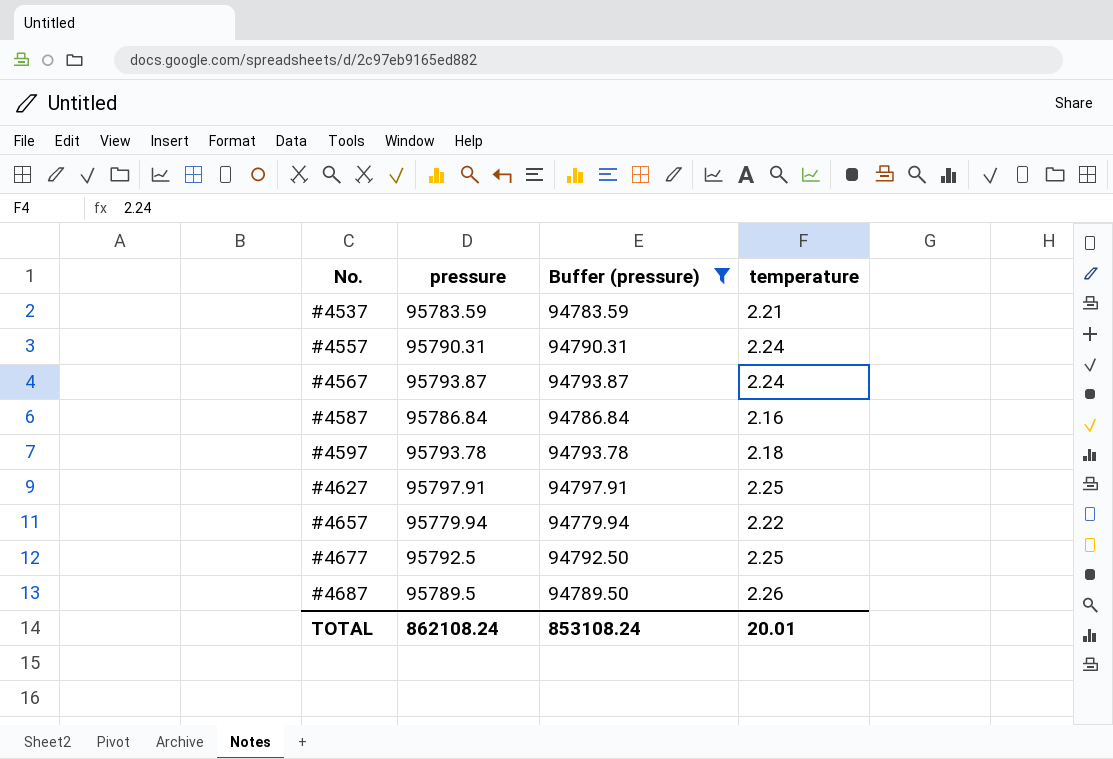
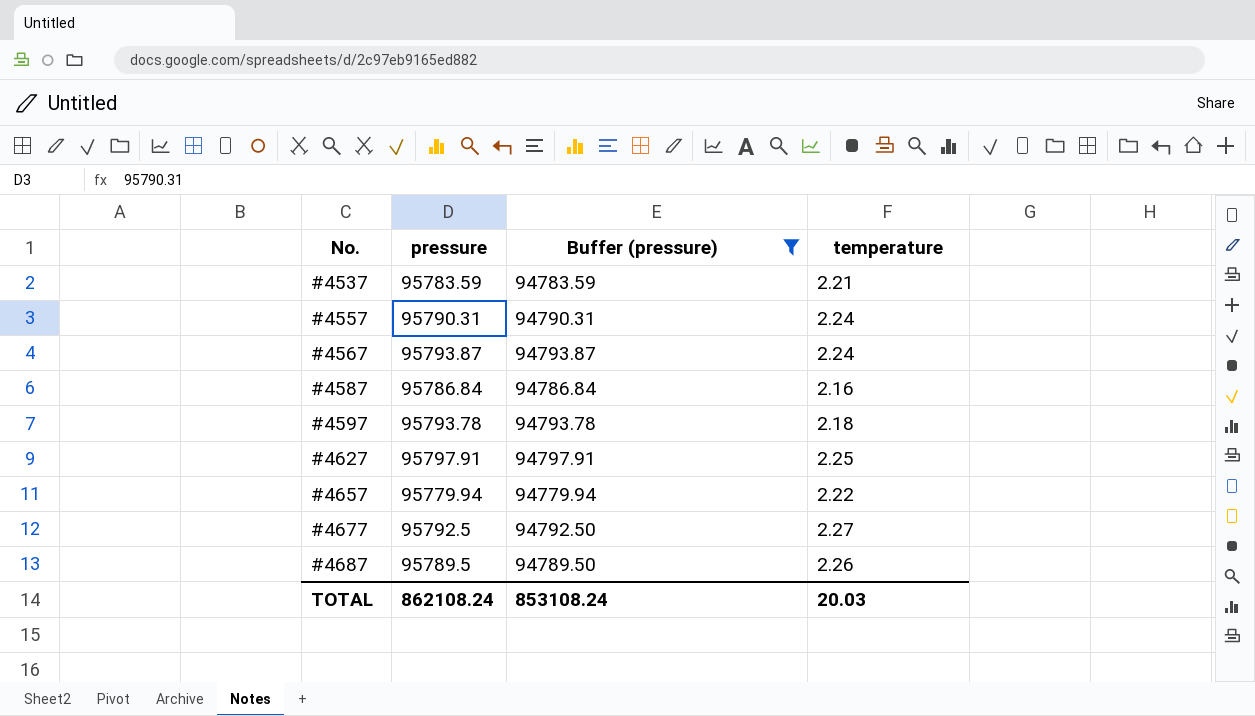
#4677 | temperature: 2.25 -> 2.27
TOTAL | temperature: 20.01 -> 20.03

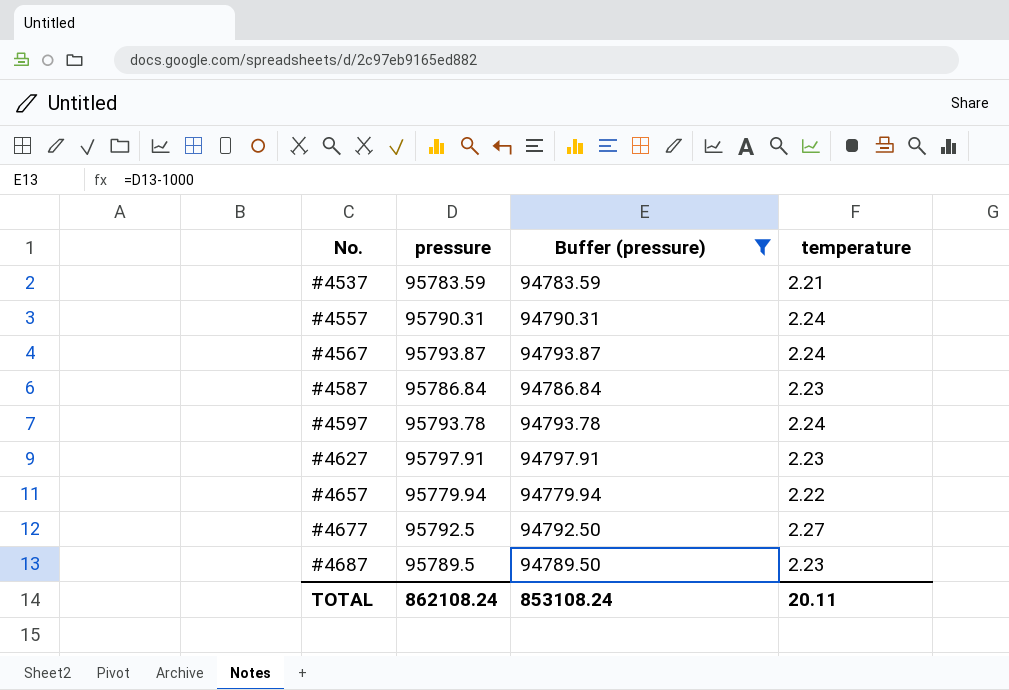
#4587 | temperature: 2.16 -> 2.23
#4597 | temperature: 2.18 -> 2.24
#4627 | temperature: 2.25 -> 2.23
#4687 | temperature: 2.26 -> 2.23
TOTAL | temperature: 20.03 -> 20.11

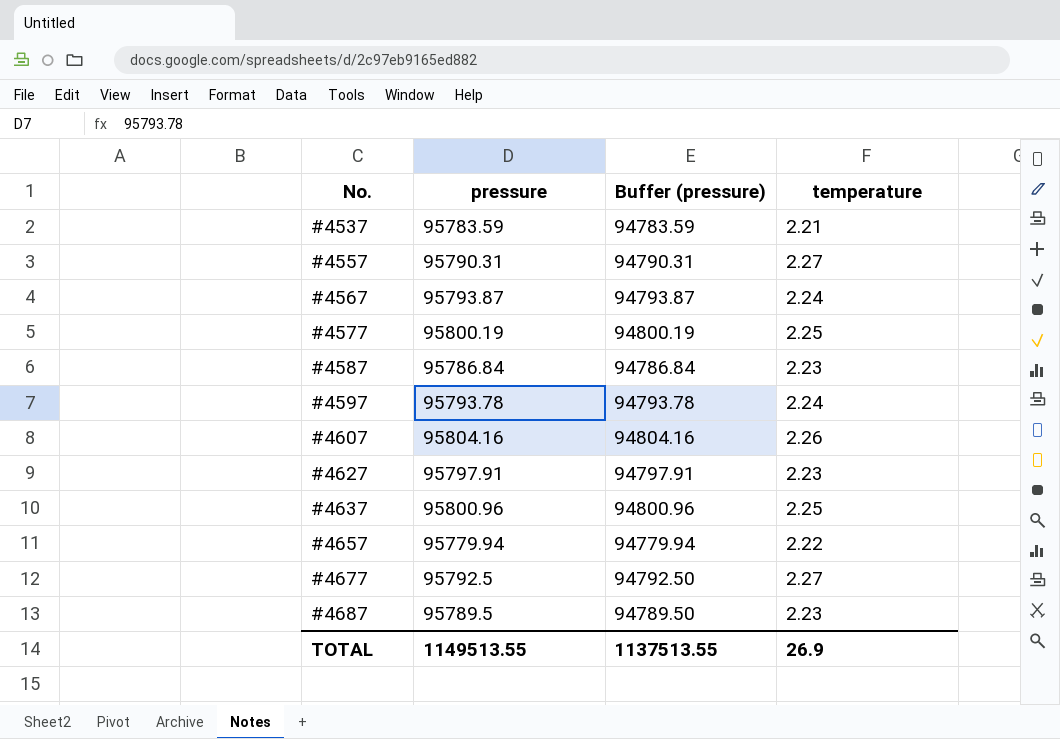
filter: Buffer (pressure) <= 94797.91 -> none
#4557 | temperature: 2.24 -> 2.27
TOTAL | pressure: 862108.24 -> 1149513.55
TOTAL | Buffer (pressure): 853108.24 -> 1137513.55
TOTAL | temperature: 20.11 -> 26.9

